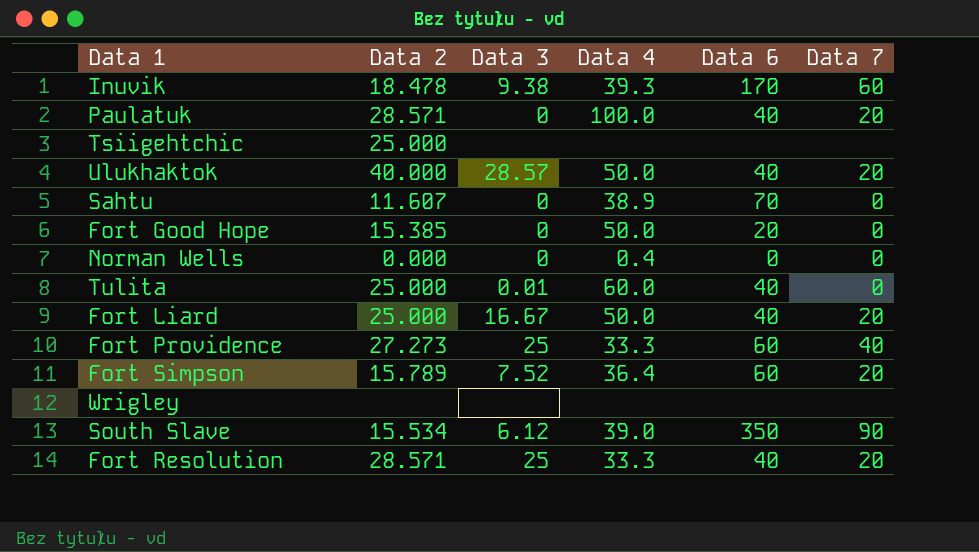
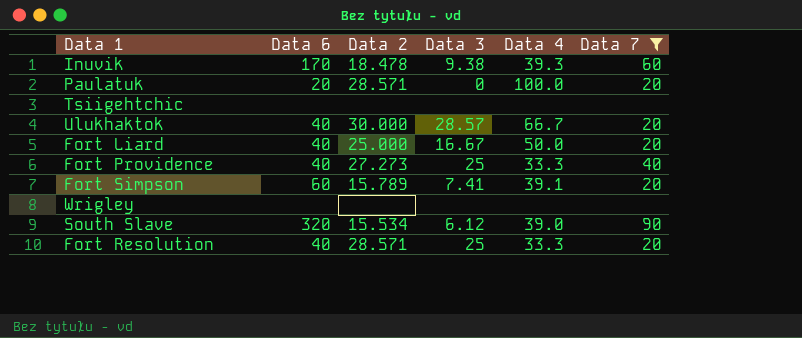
filter: none -> Data 7 != 0
column Data 6 | position: 5 -> 2
Paulatuk | Data 6: 40 -> 20
Tsiigehtchic | Data 2: 25.000 -> none
Ulukhaktok | Data 2: 40.000 -> 30.000
Ulukhaktok | Data 4: 50.0 -> 66.7
Fort Providence | Data 6: 60 -> 40
Fort Simpson | Data 3: 7.52 -> 7.41
Fort Simpson | Data 4: 36.4 -> 39.1
South Slave | Data 6: 350 -> 320

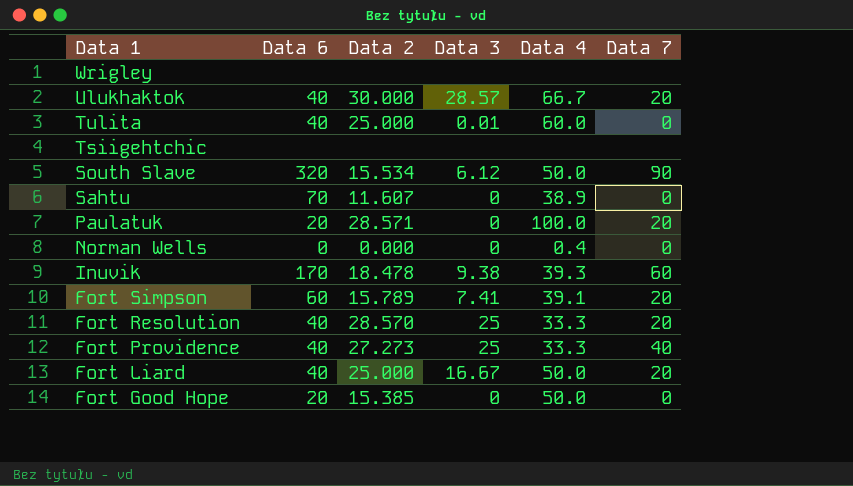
filter: Data 7 != 0 -> none
row order: none -> Data 1 descending
South Slave | Data 4: 39.0 -> 50.0
Fort Resolution | Data 2: 28.571 -> 28.570

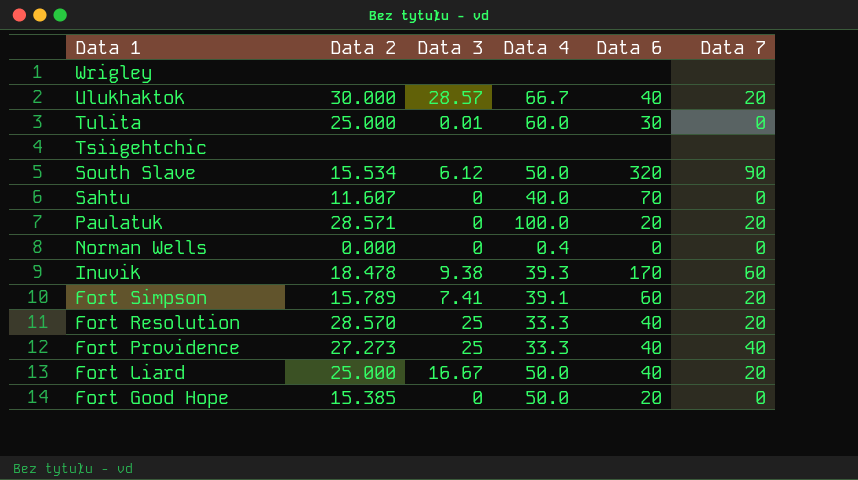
column Data 6 | position: 2 -> 5
Tulita | Data 6: 40 -> 30
Sahtu | Data 4: 38.9 -> 40.0

